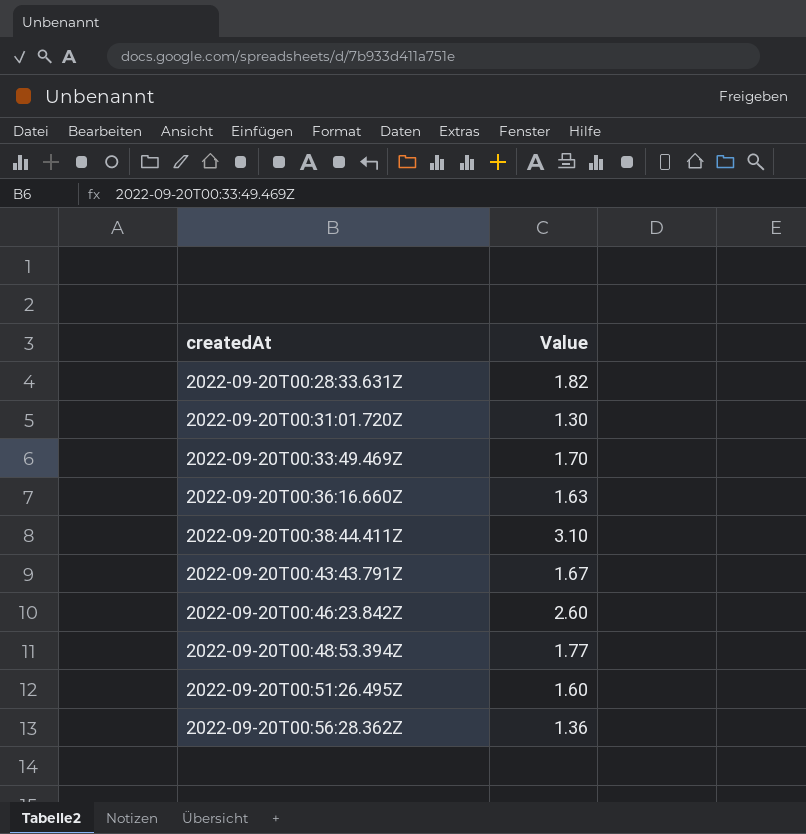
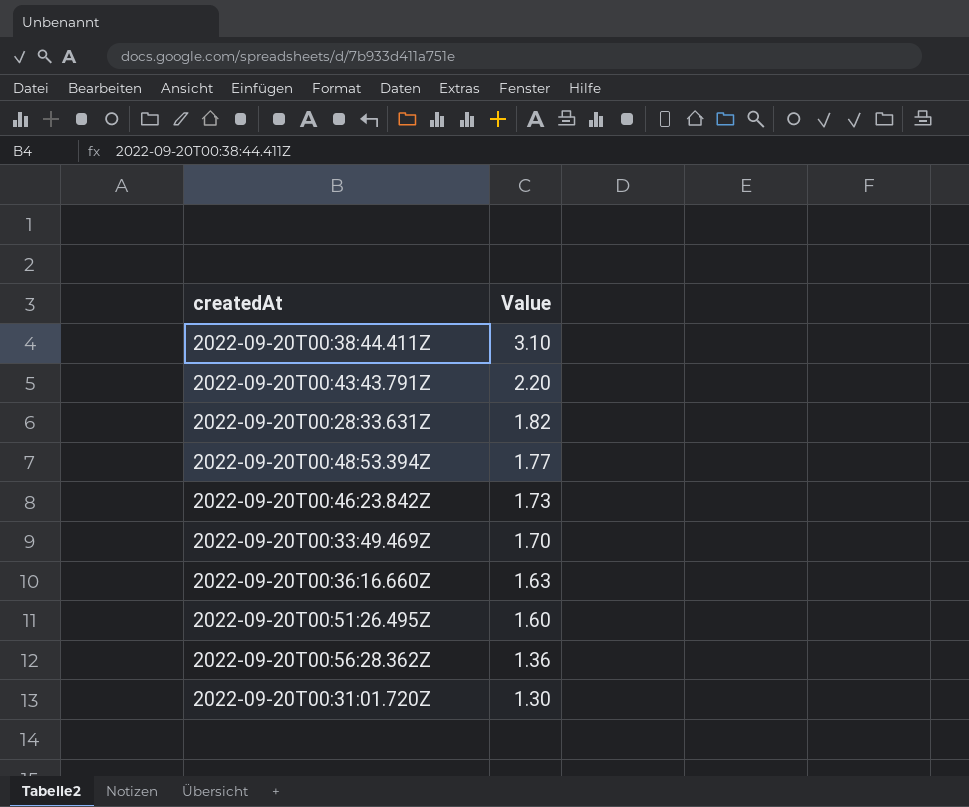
row order: createdAt ascending -> Value descending
2022-09-20T00:43:43.791Z | Value: 1.67 -> 2.20
2022-09-20T00:46:23.842Z | Value: 2.60 -> 1.73

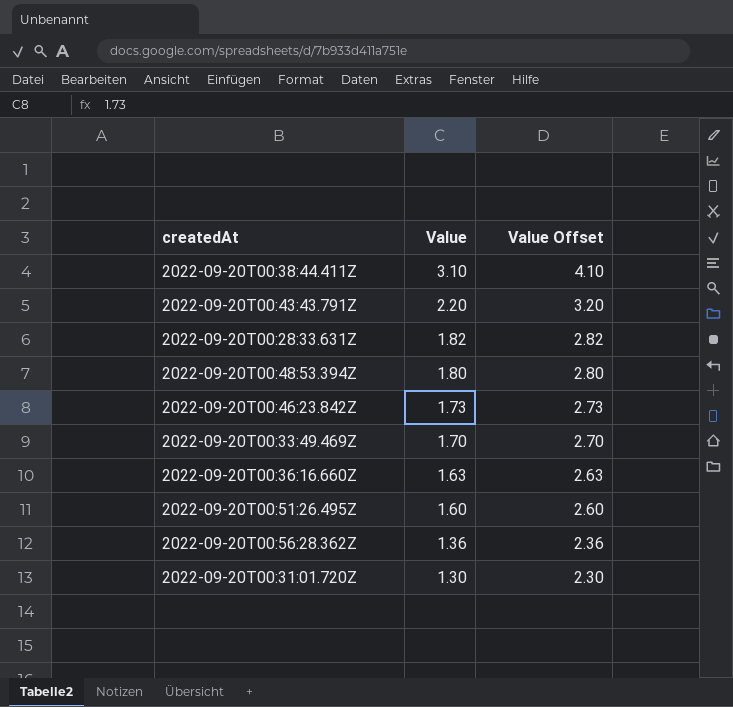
column Value Offset | formula: none -> [Value] + 1
2022-09-20T00:48:53.394Z | Value: 1.77 -> 1.80

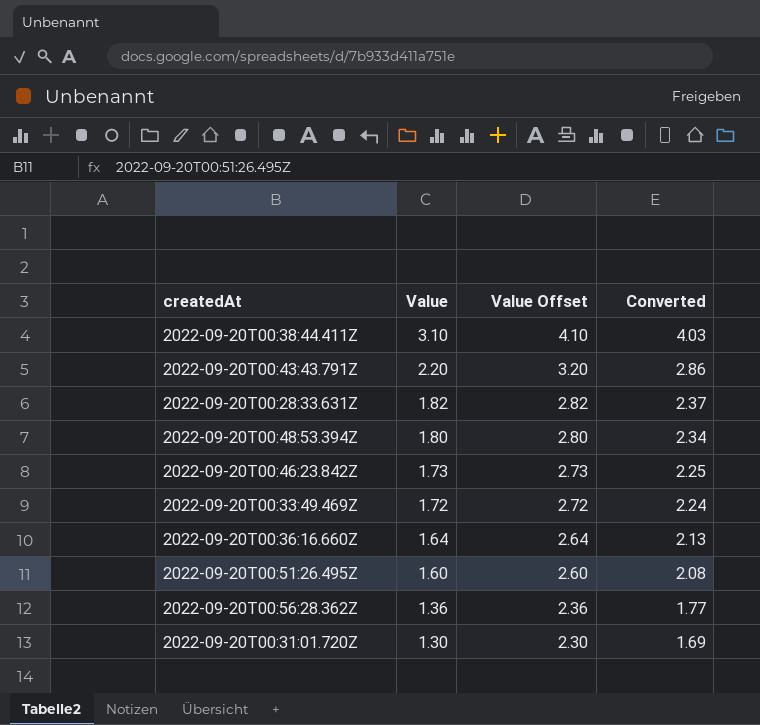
column Converted | formula: none -> [Value] * 1.3
2022-09-20T00:33:49.469Z | Value: 1.70 -> 1.72
2022-09-20T00:33:49.469Z | Value Offset: 2.70 -> 2.72
2022-09-20T00:36:16.660Z | Value: 1.63 -> 1.64
2022-09-20T00:36:16.660Z | Value Offset: 2.63 -> 2.64

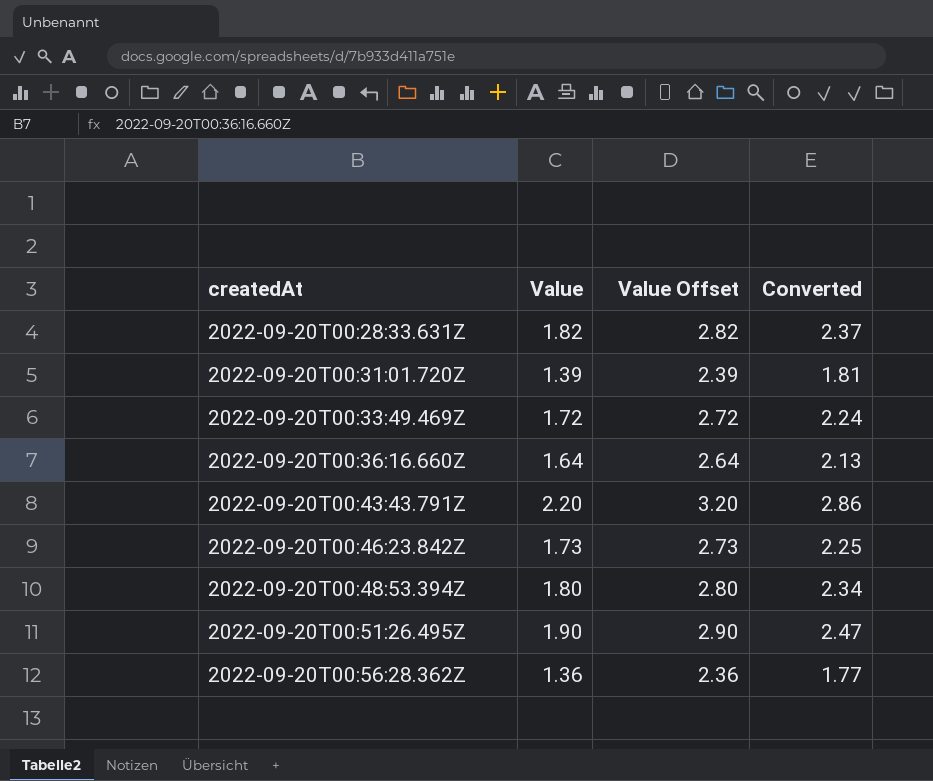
row order: Value descending -> createdAt ascending
row 2022-09-20T00:38:44.411Z: 3.10 | 4.10 | 4.03 -> none
2022-09-20T00:31:01.720Z | Value: 1.30 -> 1.39
2022-09-20T00:31:01.720Z | Value Offset: 2.30 -> 2.39
2022-09-20T00:31:01.720Z | Converted: 1.69 -> 1.81
2022-09-20T00:51:26.495Z | Value: 1.60 -> 1.90
2022-09-20T00:51:26.495Z | Value Offset: 2.60 -> 2.90
2022-09-20T00:51:26.495Z | Converted: 2.08 -> 2.47

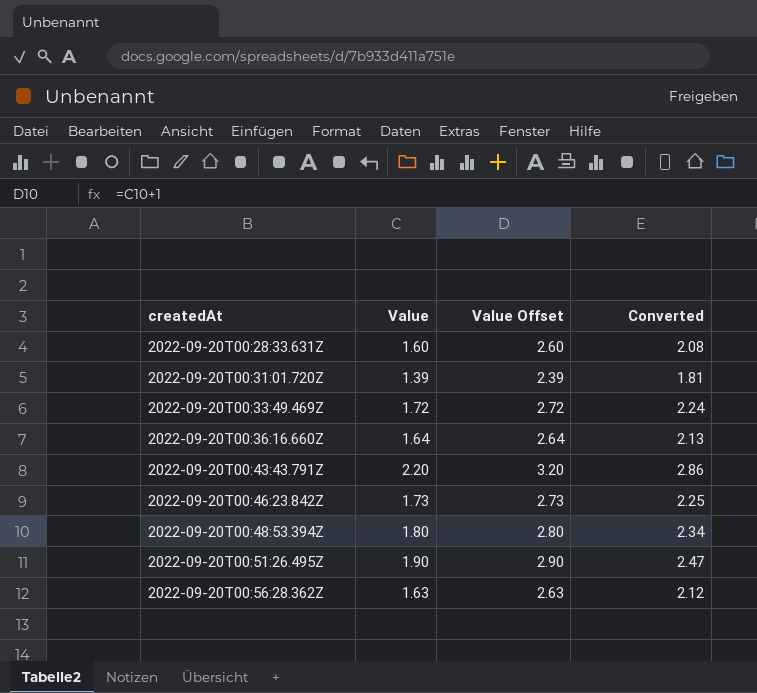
2022-09-20T00:28:33.631Z | Value: 1.82 -> 1.60
2022-09-20T00:28:33.631Z | Value Offset: 2.82 -> 2.60
2022-09-20T00:28:33.631Z | Converted: 2.37 -> 2.08
2022-09-20T00:56:28.362Z | Value: 1.36 -> 1.63
2022-09-20T00:56:28.362Z | Value Offset: 2.36 -> 2.63
2022-09-20T00:56:28.362Z | Converted: 1.77 -> 2.12

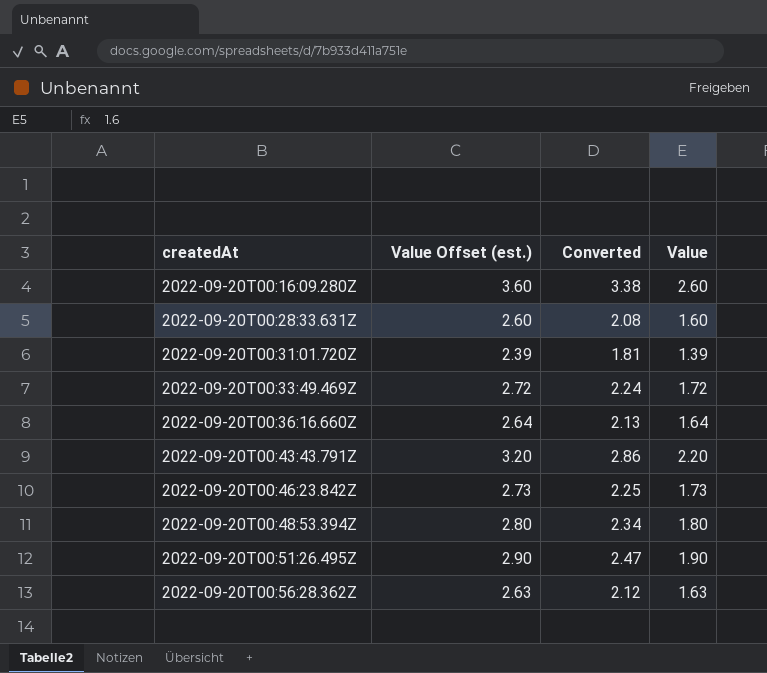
column name: Value Offset -> Value Offset (est.)
column Value | position: 2 -> 4
row 2022-09-20T00:16:09.280Z: none -> 3.60 | 3.38 | 2.60

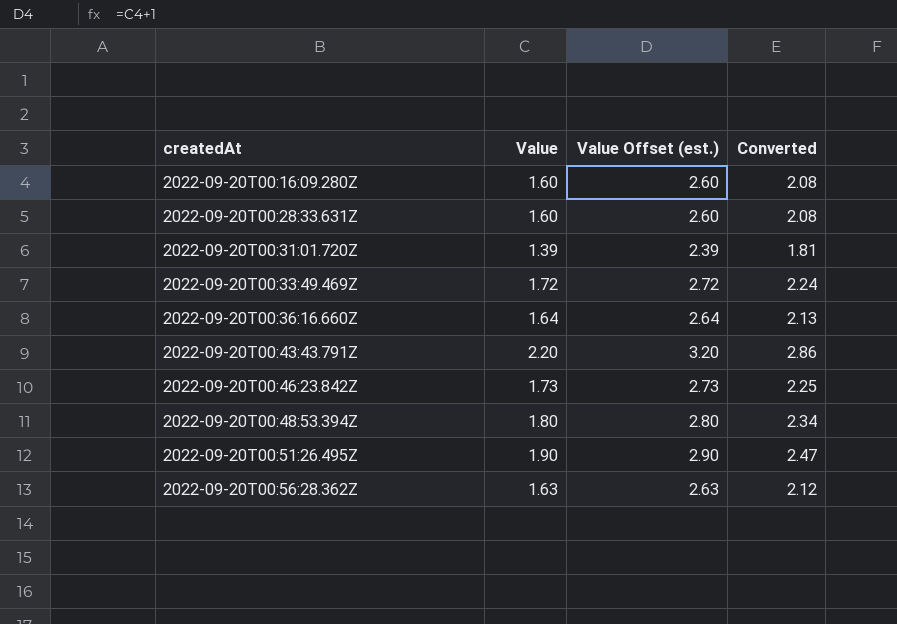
column Value | position: 4 -> 2
2022-09-20T00:16:09.280Z | Value: 2.60 -> 1.60
2022-09-20T00:16:09.280Z | Value Offset (est.): 3.60 -> 2.60
2022-09-20T00:16:09.280Z | Converted: 3.38 -> 2.08

